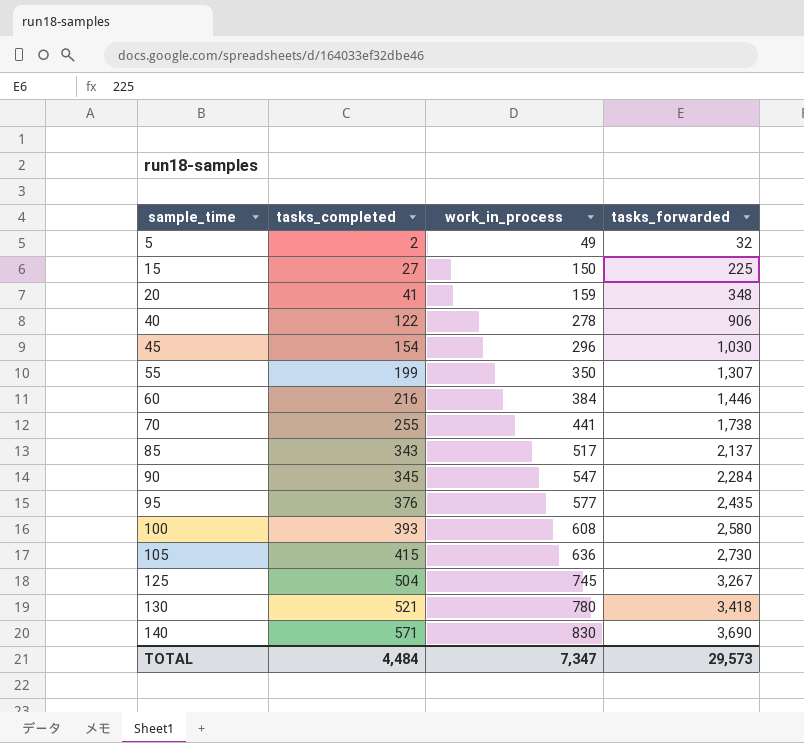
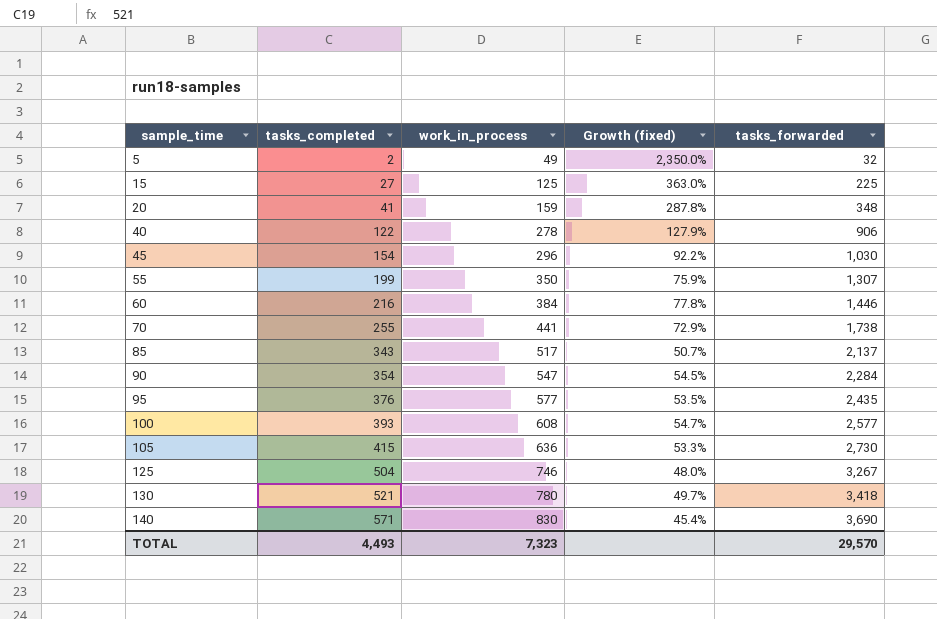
column Growth (fixed) | formula: none -> ([work_in_process] - [tasks_completed]) / [tasks_completed]
15 | work_in_process: 150 -> 125
90 | tasks_completed: 345 -> 354
100 | tasks_forwarded: 2,580 -> 2,577
125 | work_in_process: 745 -> 746
TOTAL | tasks_completed: 4,484 -> 4,493
TOTAL | work_in_process: 7,347 -> 7,323
TOTAL | tasks_forwarded: 29,573 -> 29,570

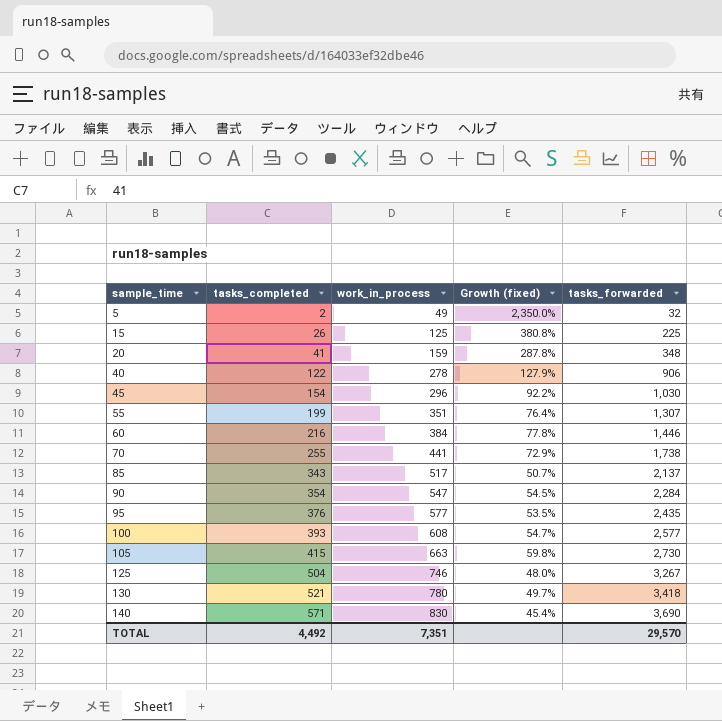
15 | tasks_completed: 27 -> 26
15 | Growth (fixed): 363.0% -> 380.8%
55 | work_in_process: 350 -> 351
55 | Growth (fixed): 75.9% -> 76.4%
105 | work_in_process: 636 -> 663
105 | Growth (fixed): 53.3% -> 59.8%
TOTAL | tasks_completed: 4,493 -> 4,492
TOTAL | work_in_process: 7,323 -> 7,351

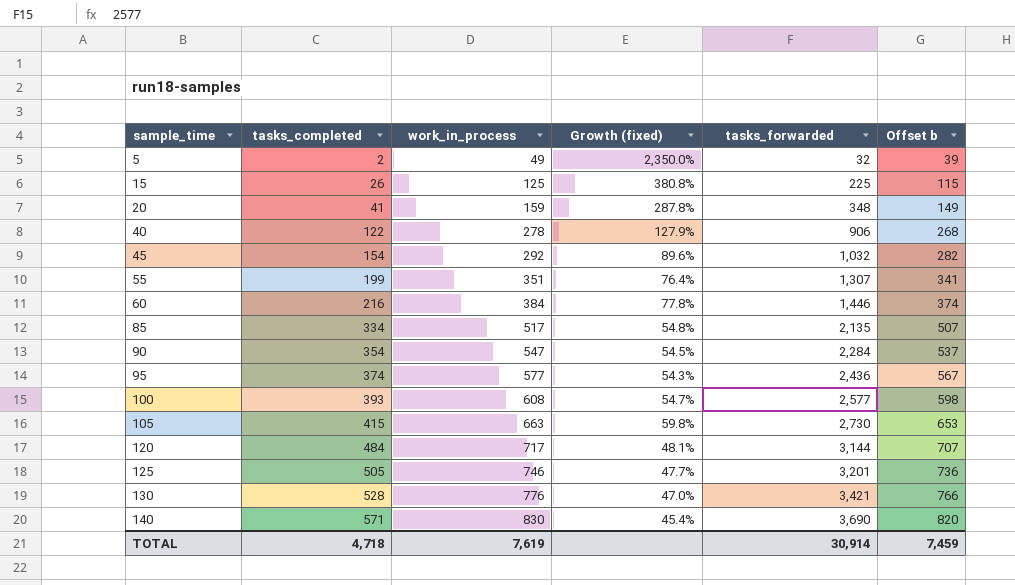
column Offset b | formula: none -> [work_in_process] - 10
row 70: 255 | 441 | 72.9% | 1,738 -> none
45 | work_in_process: 296 -> 292
45 | Growth (fixed): 92.2% -> 89.6%
45 | tasks_forwarded: 1,030 -> 1,032
85 | tasks_completed: 343 -> 334
85 | Growth (fixed): 50.7% -> 54.8%
85 | tasks_forwarded: 2,137 -> 2,135
95 | tasks_completed: 376 -> 374
95 | Growth (fixed): 53.5% -> 54.3%
95 | tasks_forwarded: 2,435 -> 2,436
row 120: none -> 484 | 717 | 48.1% | 3,144 | 707
125 | tasks_completed: 504 -> 505
125 | Growth (fixed): 48.0% -> 47.7%
125 | tasks_forwarded: 3,267 -> 3,201
130 | tasks_completed: 521 -> 528
130 | work_in_process: 780 -> 776
130 | Growth (fixed): 49.7% -> 47.0%
130 | tasks_forwarded: 3,418 -> 3,421
TOTAL | tasks_completed: 4,492 -> 4,718
TOTAL | work_in_process: 7,351 -> 7,619
TOTAL | tasks_forwarded: 29,570 -> 30,914

